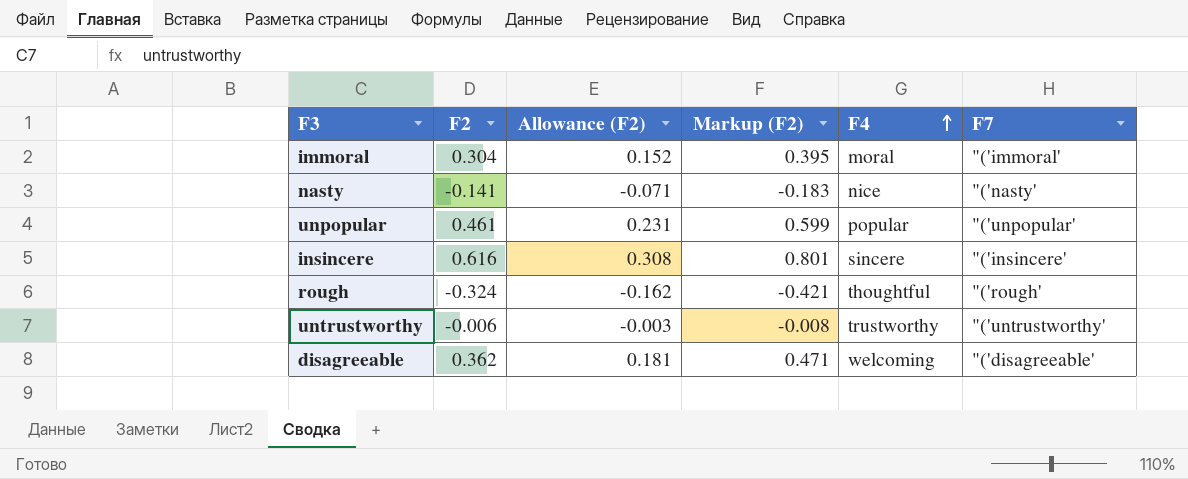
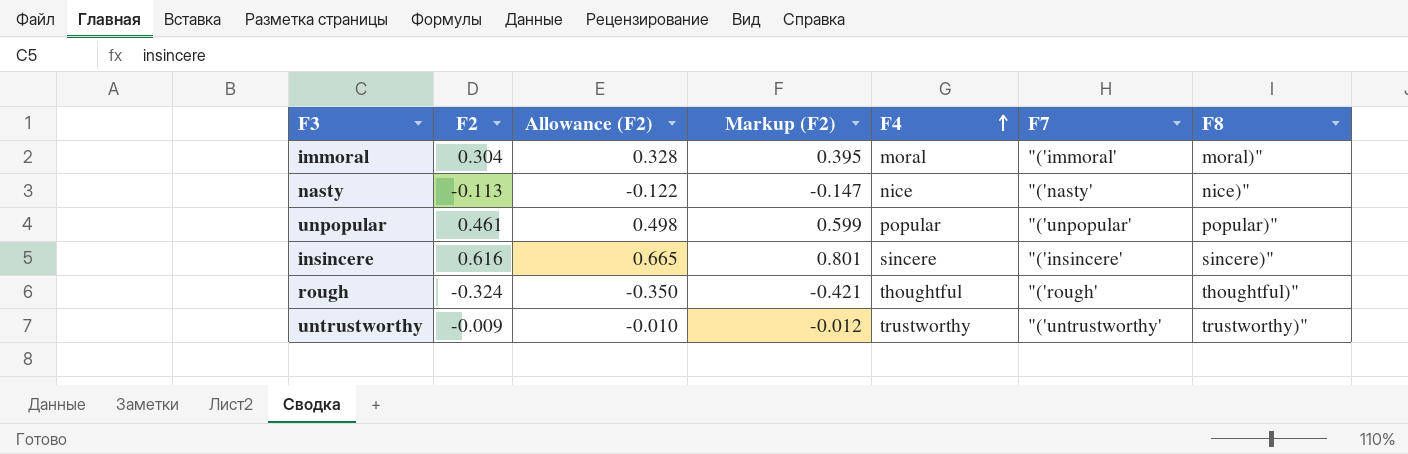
column Allowance (F2) | formula: [F2] * 0.5 -> [F2] * 1.08
column F8 | position: none -> 7
row disagreeable: 0.362 | 0.181 | 0.471 | welcoming | "('disagreeable' -> none
nasty | F2: -0.141 -> -0.113
nasty | Markup (F2): -0.183 -> -0.147
untrustworthy | F2: -0.006 -> -0.009
untrustworthy | Markup (F2): -0.008 -> -0.012

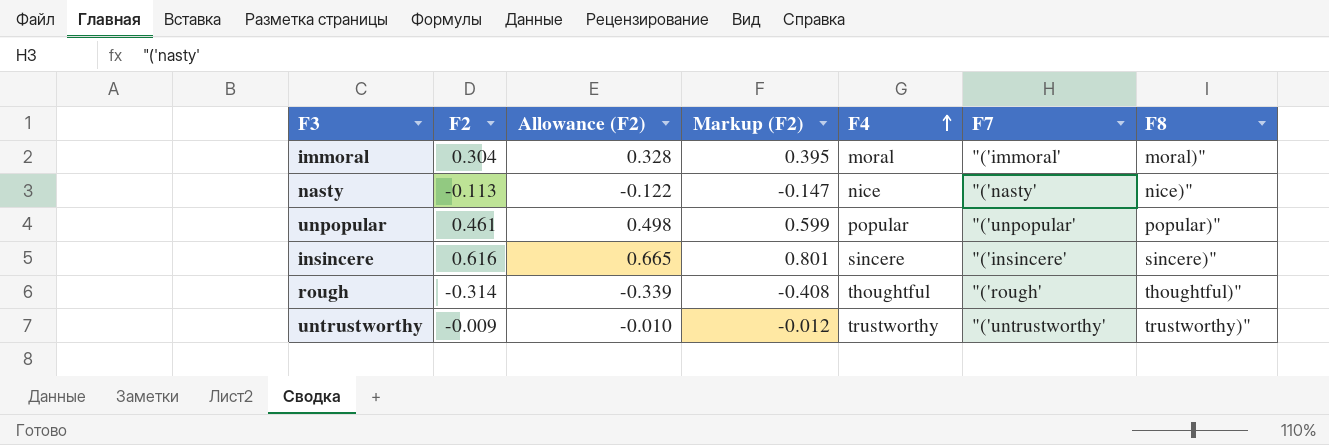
rough | F2: -0.324 -> -0.314
rough | Allowance (F2): -0.350 -> -0.339
rough | Markup (F2): -0.421 -> -0.408

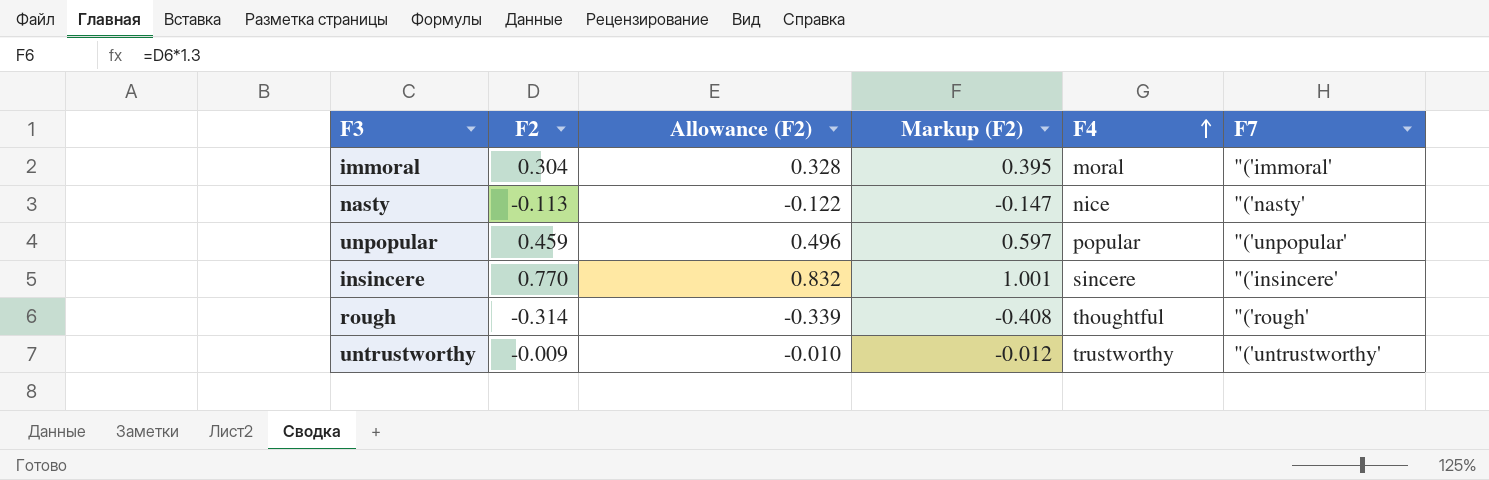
column F8 | position: 7 -> none
unpopular | F2: 0.461 -> 0.459
unpopular | Allowance (F2): 0.498 -> 0.496
unpopular | Markup (F2): 0.599 -> 0.597
insincere | F2: 0.616 -> 0.770
insincere | Allowance (F2): 0.665 -> 0.832
insincere | Markup (F2): 0.801 -> 1.001

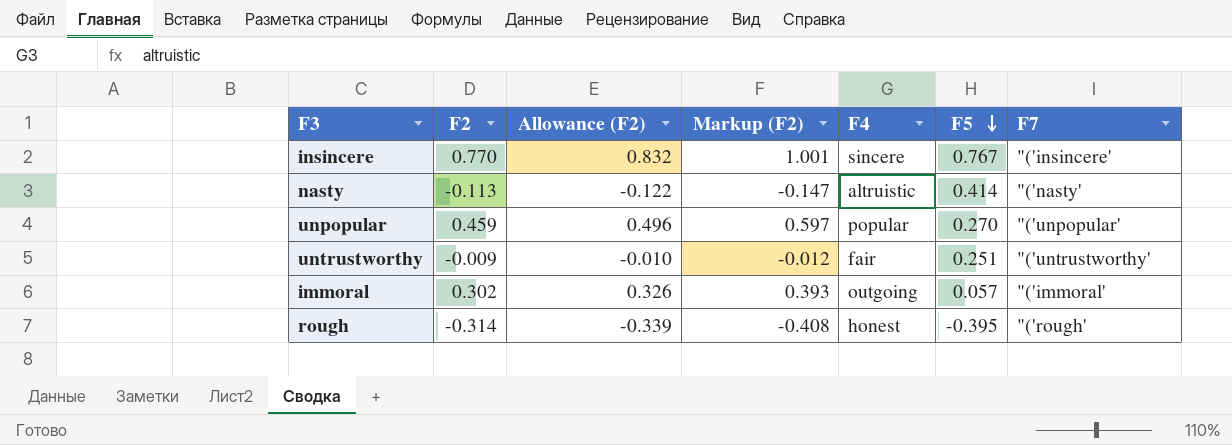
row order: F4 ascending -> F5 descending
column F5 | position: none -> 6
nasty | F4: nice -> altruistic
untrustworthy | F4: trustworthy -> fair
immoral | F2: 0.304 -> 0.302
immoral | Allowance (F2): 0.328 -> 0.326
immoral | Markup (F2): 0.395 -> 0.393
immoral | F4: moral -> outgoing
rough | F4: thoughtful -> honest

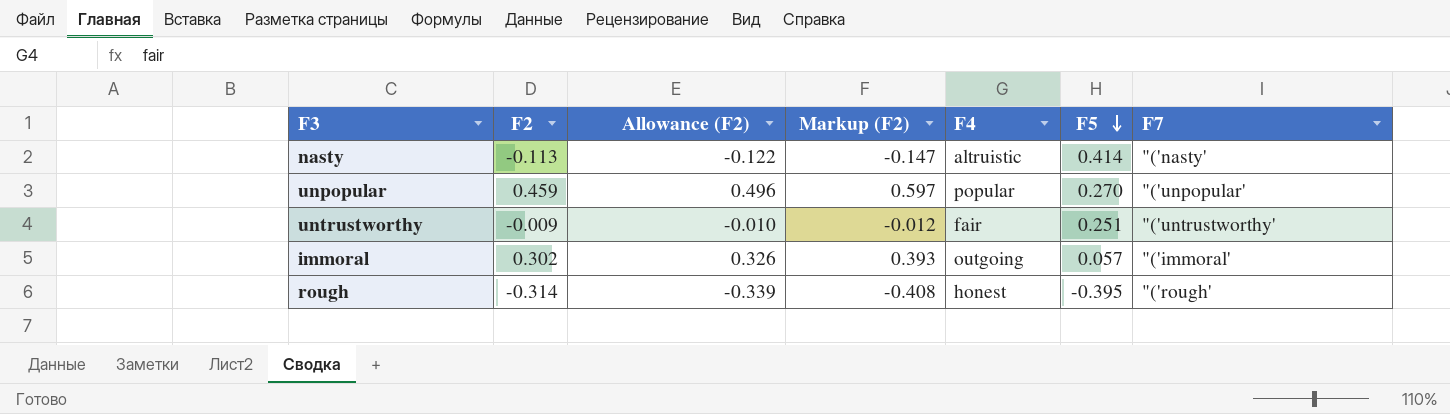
row insincere: 0.770 | 0.832 | 1.001 | sincere | 0.767 | "('insincere' -> none

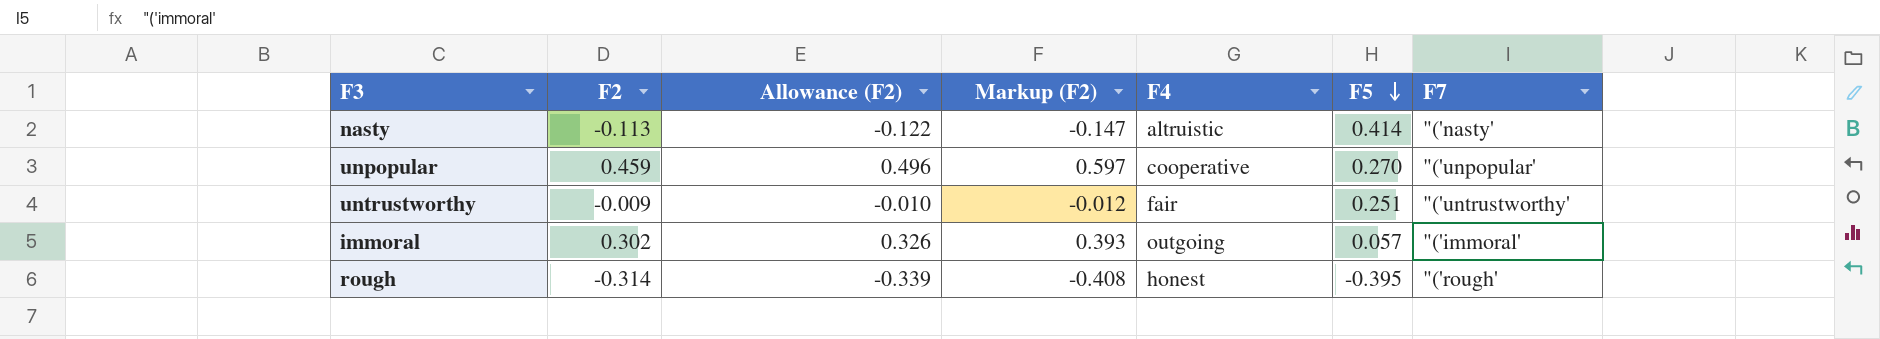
unpopular | F4: popular -> cooperative

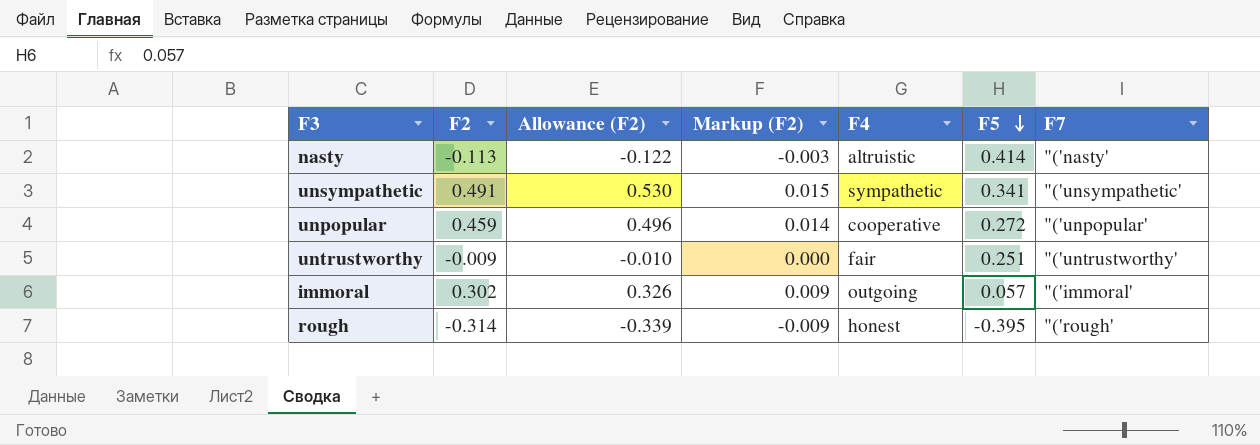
column Markup (F2) | formula: [F2] * 1.3 -> [F2] * 0.03
row unsympathetic: none -> 0.491 | 0.530 | 0.015 | sympathetic | 0.341 | "('unsympathetic'
unpopular | F5: 0.270 -> 0.272

